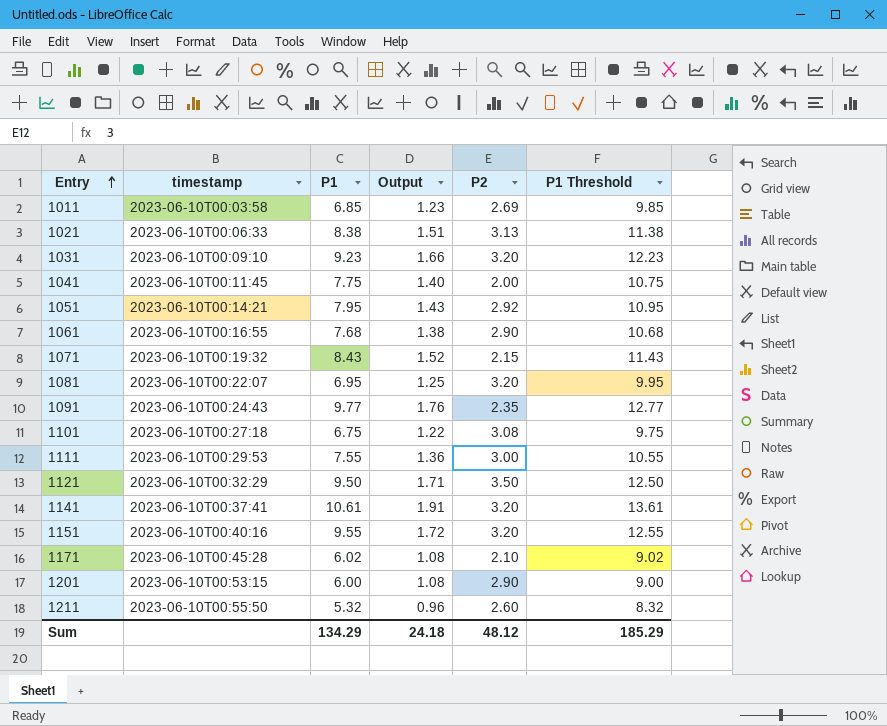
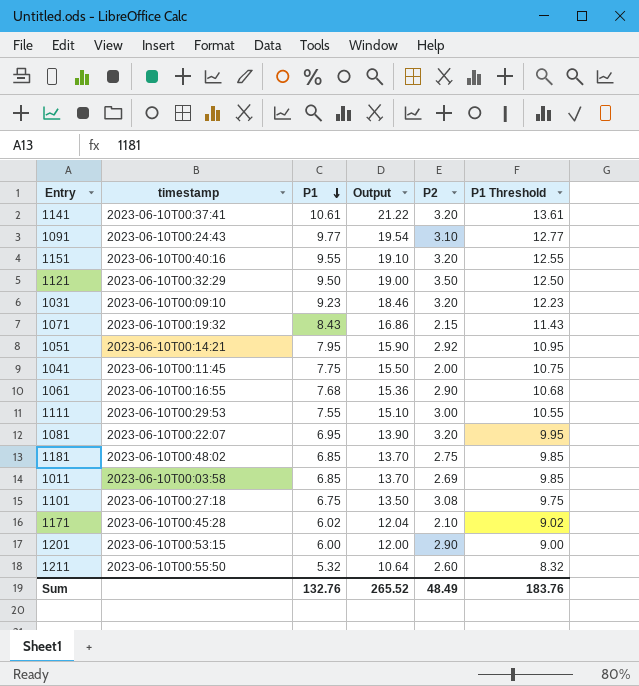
row order: Entry ascending -> P1 descending
column Output | formula: [P1] * 0.18 -> [P1] * 2
row 1021: 2023-06-10T00:06:33 | 8.38 | 1.51 | 3.13 | 11.38 -> none
1091 | P2: 2.35 -> 3.10
row 1181: none -> 2023-06-10T00:48:02 | 6.85 | 13.70 | 2.75 | 9.85
Sum | P1: 134.29 -> 132.76
Sum | Output: 24.18 -> 265.52
Sum | P2: 48.12 -> 48.49
Sum | P1 Threshold: 185.29 -> 183.76

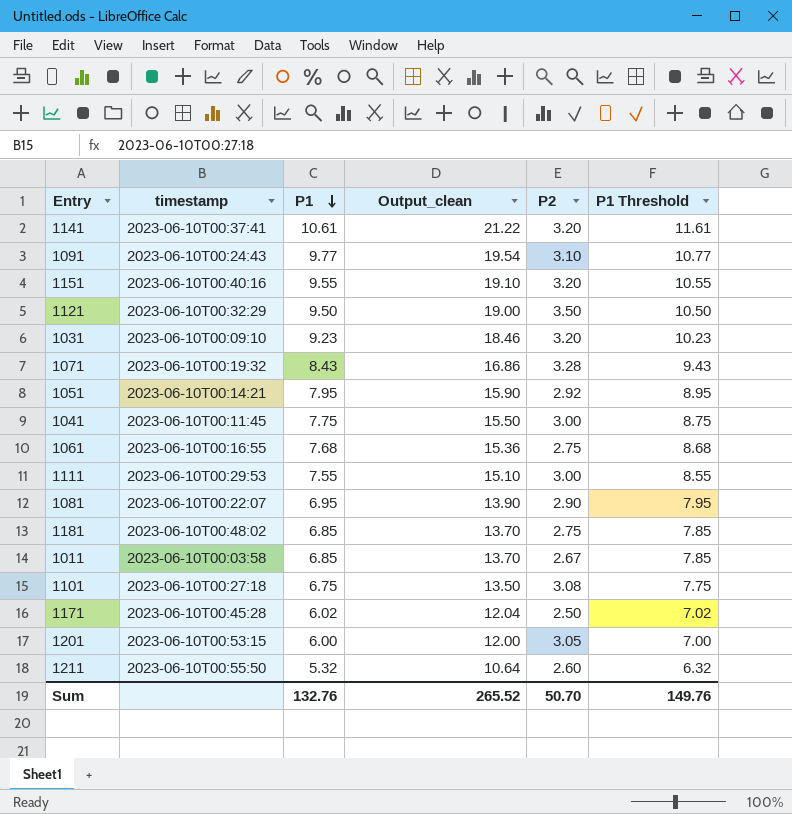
column name: Output -> Output_clean
column P1 Threshold | formula: [P1] + 3 -> [P1] + 1
1071 | P2: 2.15 -> 3.28
1041 | P2: 2.00 -> 3.00
1061 | P2: 2.90 -> 2.75
1081 | P2: 3.20 -> 2.90
1011 | P2: 2.69 -> 2.67
1171 | P2: 2.10 -> 2.50
1201 | P2: 2.90 -> 3.05
Sum | P2: 48.49 -> 50.70
Sum | P1 Threshold: 183.76 -> 149.76

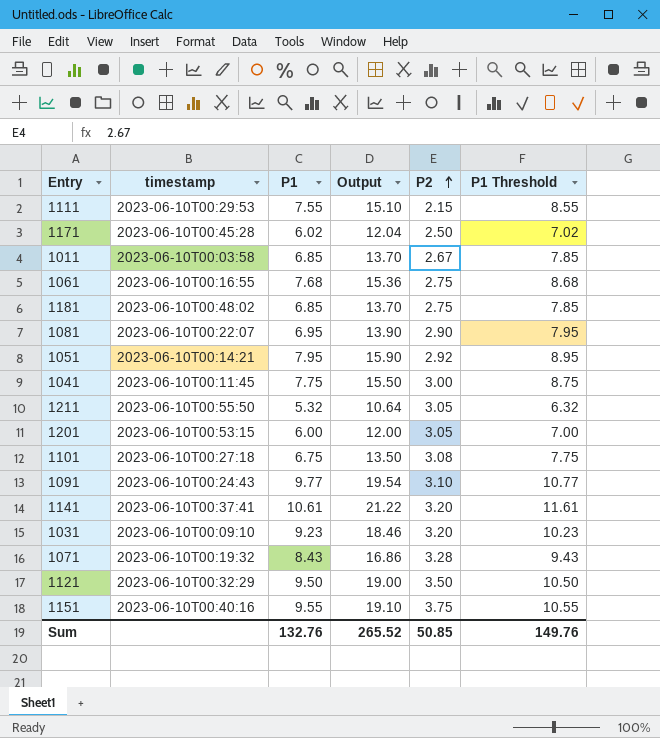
row order: P1 descending -> P2 ascending
column name: Output_clean -> Output
1111 | P2: 3.00 -> 2.15
1211 | P2: 2.60 -> 3.05
1151 | P2: 3.20 -> 3.75
Sum | P2: 50.70 -> 50.85

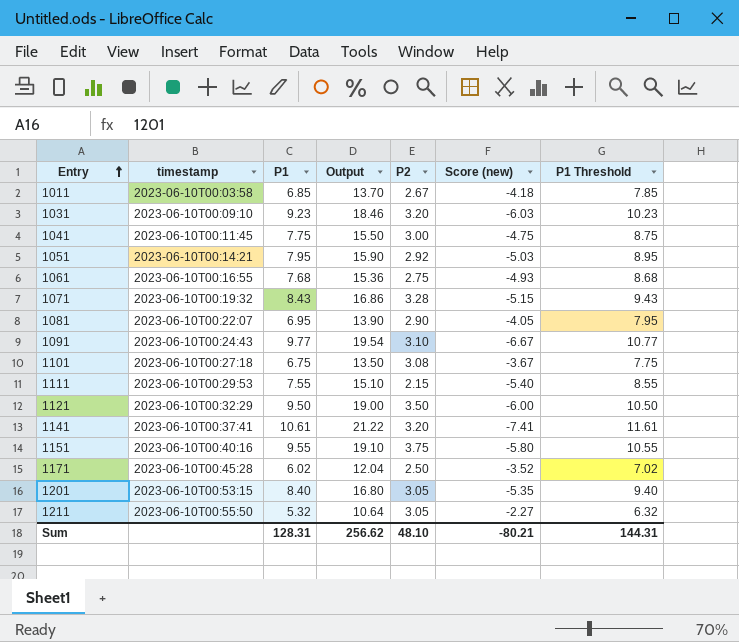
row order: P2 ascending -> Entry ascending
column Score (new) | formula: none -> [P2] - [P1]
row 1181: 2023-06-10T00:48:02 | 6.85 | 13.70 | 2.75 | 7.85 -> none
1201 | P1: 6.00 -> 8.40
1201 | Output: 12.00 -> 16.80
1201 | P1 Threshold: 7.00 -> 9.40
Sum | P1: 132.76 -> 128.31
Sum | Output: 265.52 -> 256.62
Sum | P2: 50.85 -> 48.10
Sum | P1 Threshold: 149.76 -> 144.31

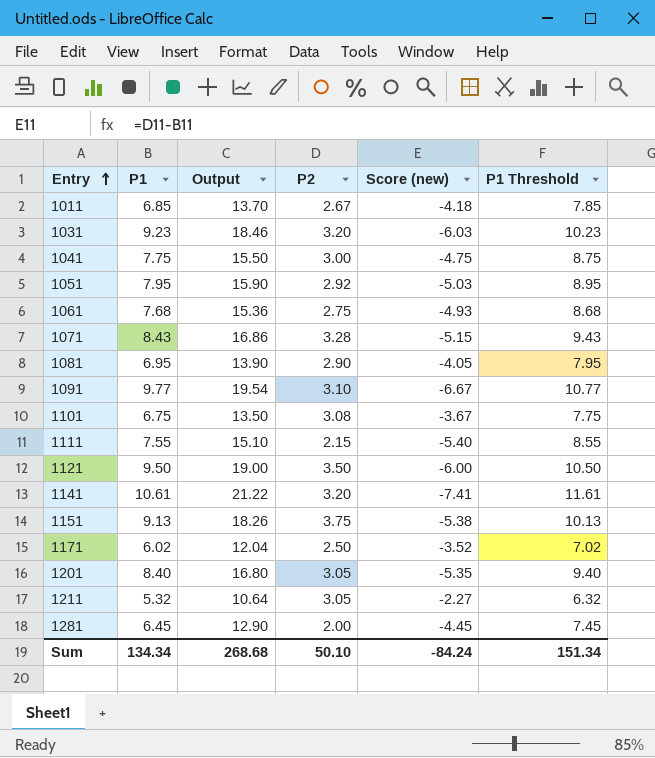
column timestamp | position: 2 -> none
1151 | P1: 9.55 -> 9.13
1151 | Output: 19.10 -> 18.26
1151 | Score (new): -5.80 -> -5.38
1151 | P1 Threshold: 10.55 -> 10.13
row 1281: none -> 6.45 | 12.90 | 2.00 | -4.45 | 7.45
Sum | P1: 128.31 -> 134.34
Sum | Output: 256.62 -> 268.68
Sum | P2: 48.10 -> 50.10
Sum | Score (new): -80.21 -> -84.24
Sum | P1 Threshold: 144.31 -> 151.34

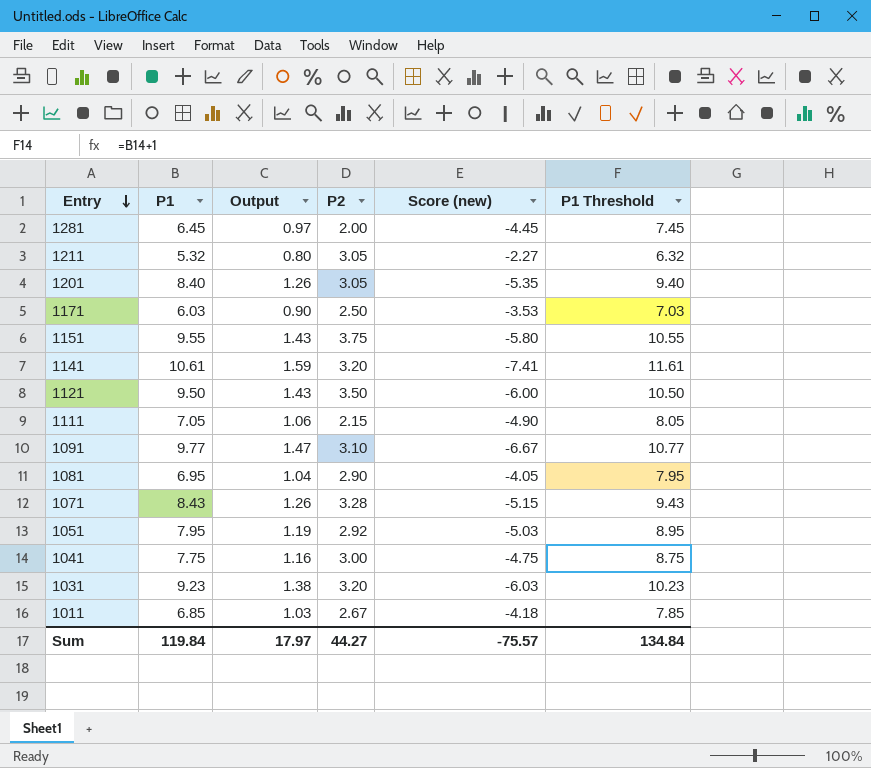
row order: Entry ascending -> Entry descending
column Output | formula: [P1] * 2 -> [P1] * 0.15
row 1061: 7.68 | 15.36 | 2.75 | -4.93 | 8.68 -> none
row 1101: 6.75 | 13.50 | 3.08 | -3.67 | 7.75 -> none
1171 | P1: 6.02 -> 6.03
1171 | Score (new): -3.52 -> -3.53
1171 | P1 Threshold: 7.02 -> 7.03
1151 | P1: 9.13 -> 9.55
1151 | Score (new): -5.38 -> -5.80
1151 | P1 Threshold: 10.13 -> 10.55
1111 | P1: 7.55 -> 7.05
1111 | Score (new): -5.40 -> -4.90
1111 | P1 Threshold: 8.55 -> 8.05
Sum | P1: 134.34 -> 119.84
Sum | Output: 268.68 -> 17.97
Sum | P2: 50.10 -> 44.27
Sum | Score (new): -84.24 -> -75.57
Sum | P1 Threshold: 151.34 -> 134.84

